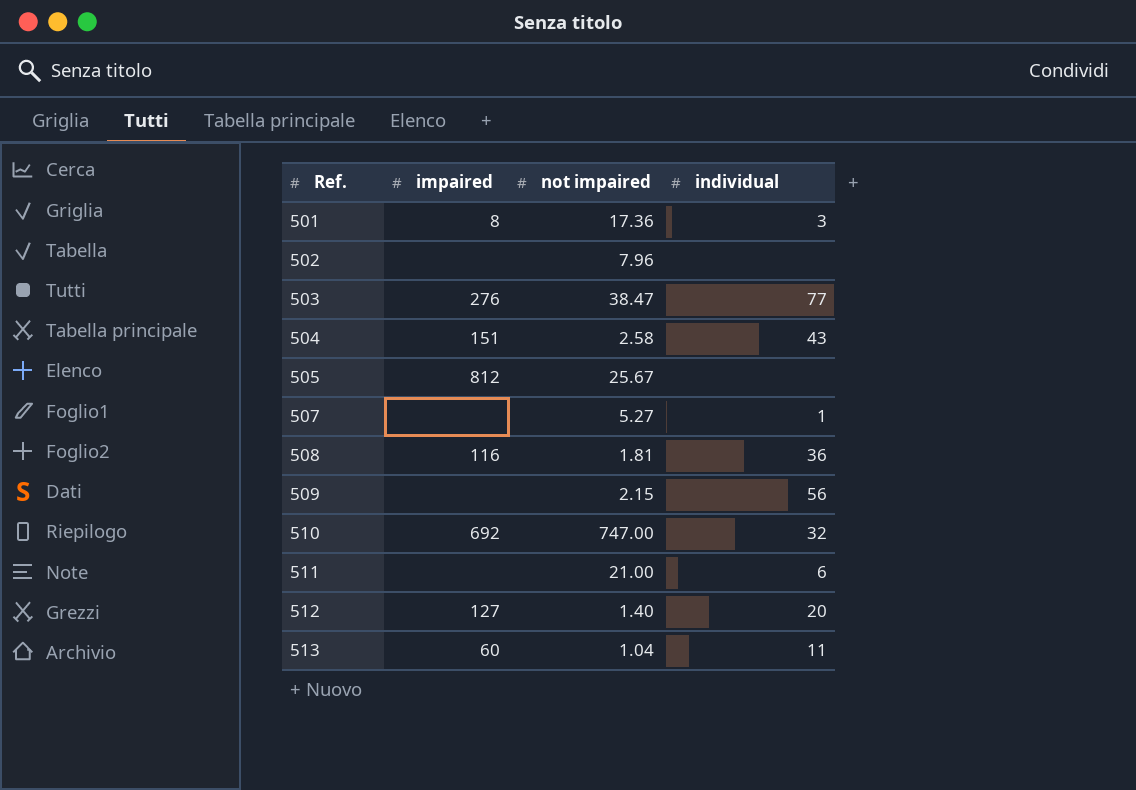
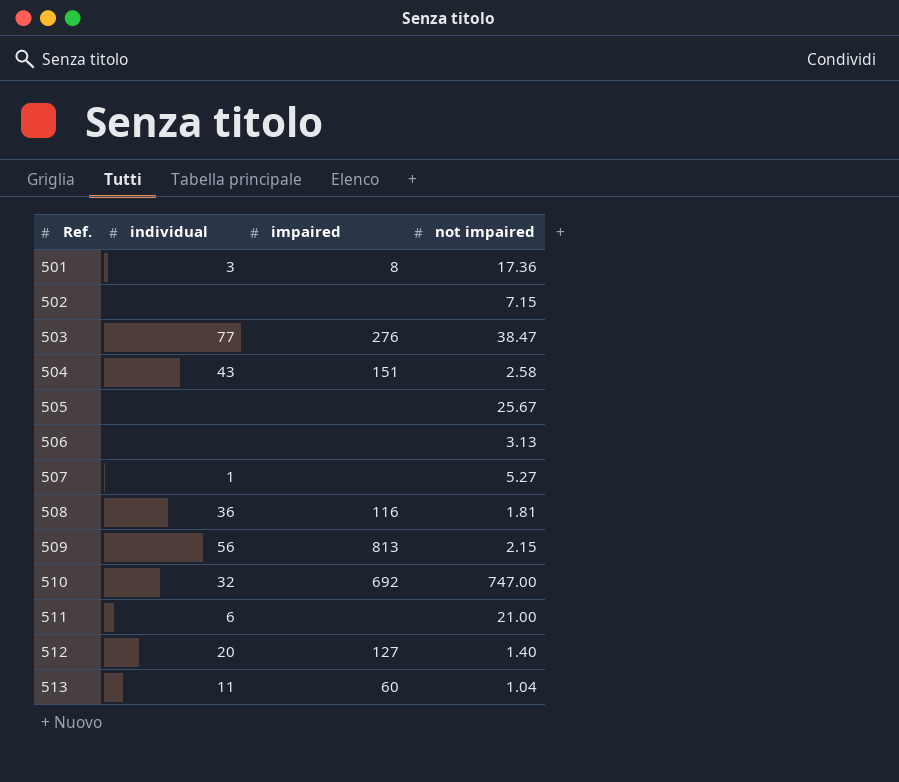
column individual | position: 4 -> 2
502 | not impaired: 7.96 -> 7.15
505 | impaired: 812 -> none
row 506: none -> none | none | 3.13
509 | impaired: none -> 813

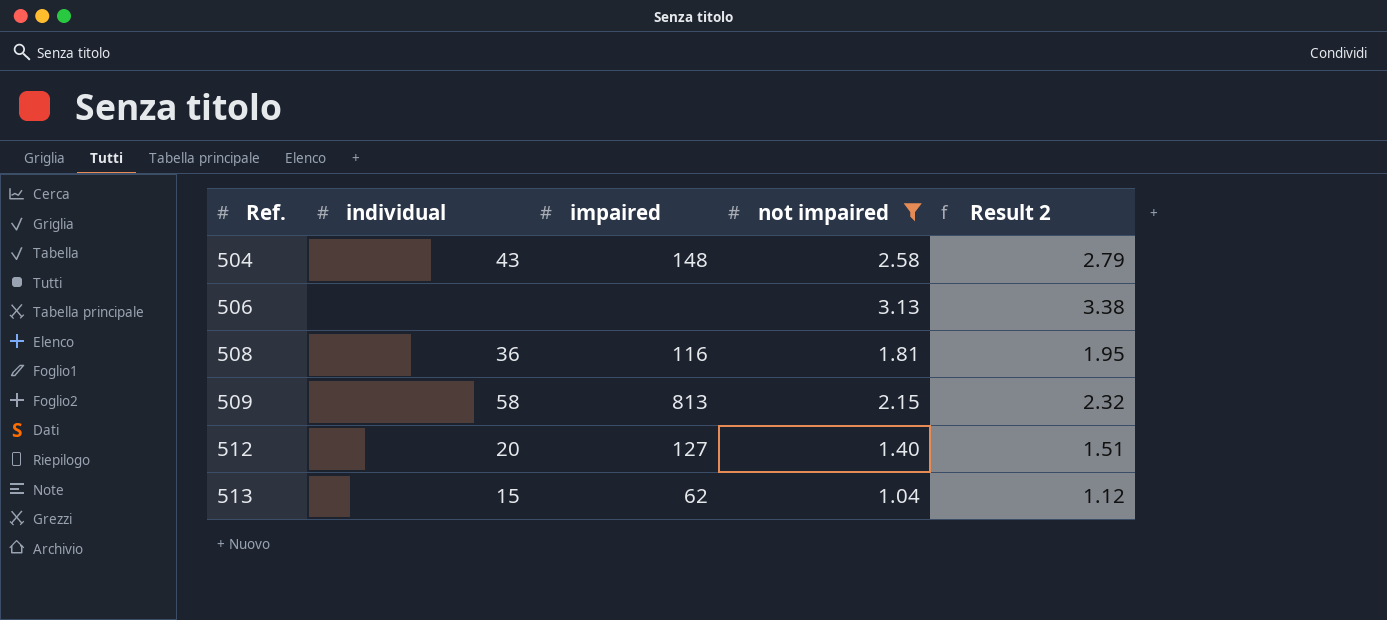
filter: none -> not impaired <= 3.13
column Result 2 | formula: none -> [not impaired] * 1.08
504 | impaired: 151 -> 148
509 | individual: 56 -> 58
513 | individual: 11 -> 15
513 | impaired: 60 -> 62

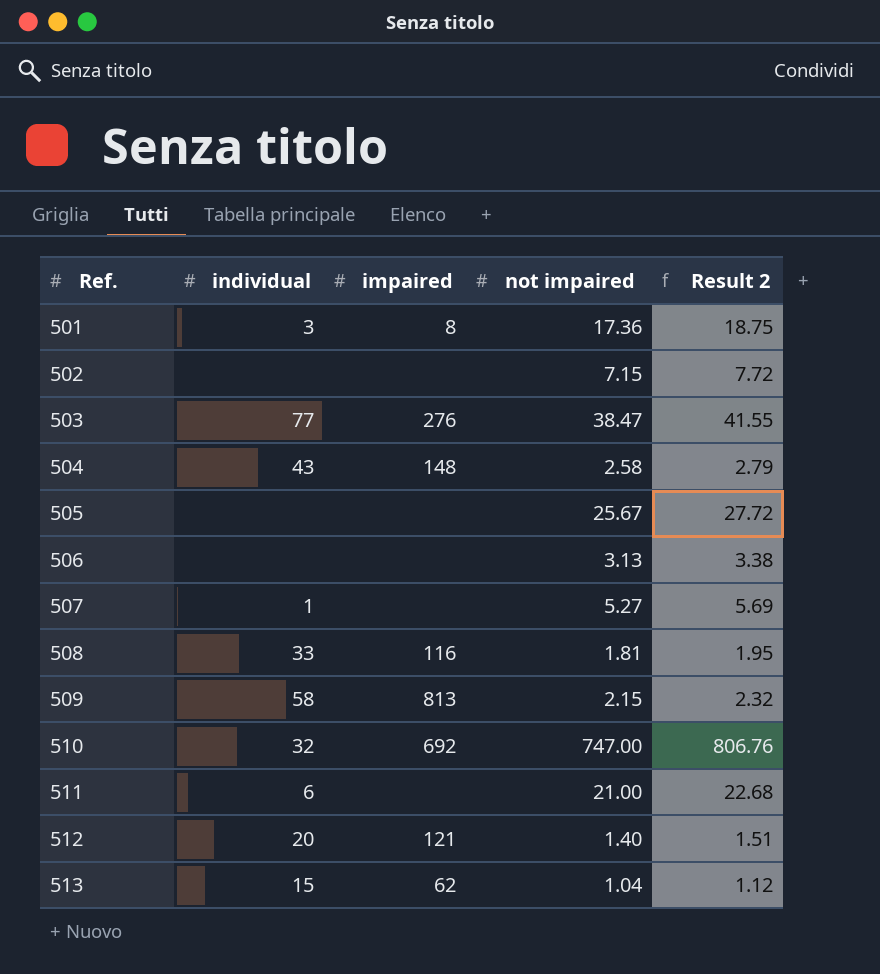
filter: not impaired <= 3.13 -> none
508 | individual: 36 -> 33
512 | impaired: 127 -> 121

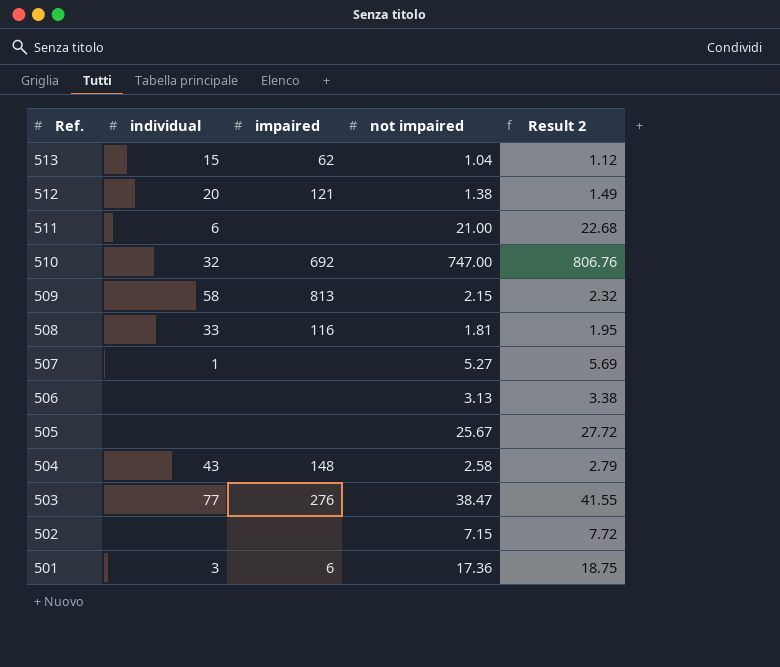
row order: Ref. ascending -> Ref. descending
512 | not impaired: 1.40 -> 1.38
512 | Result 2: 1.51 -> 1.49
501 | impaired: 8 -> 6

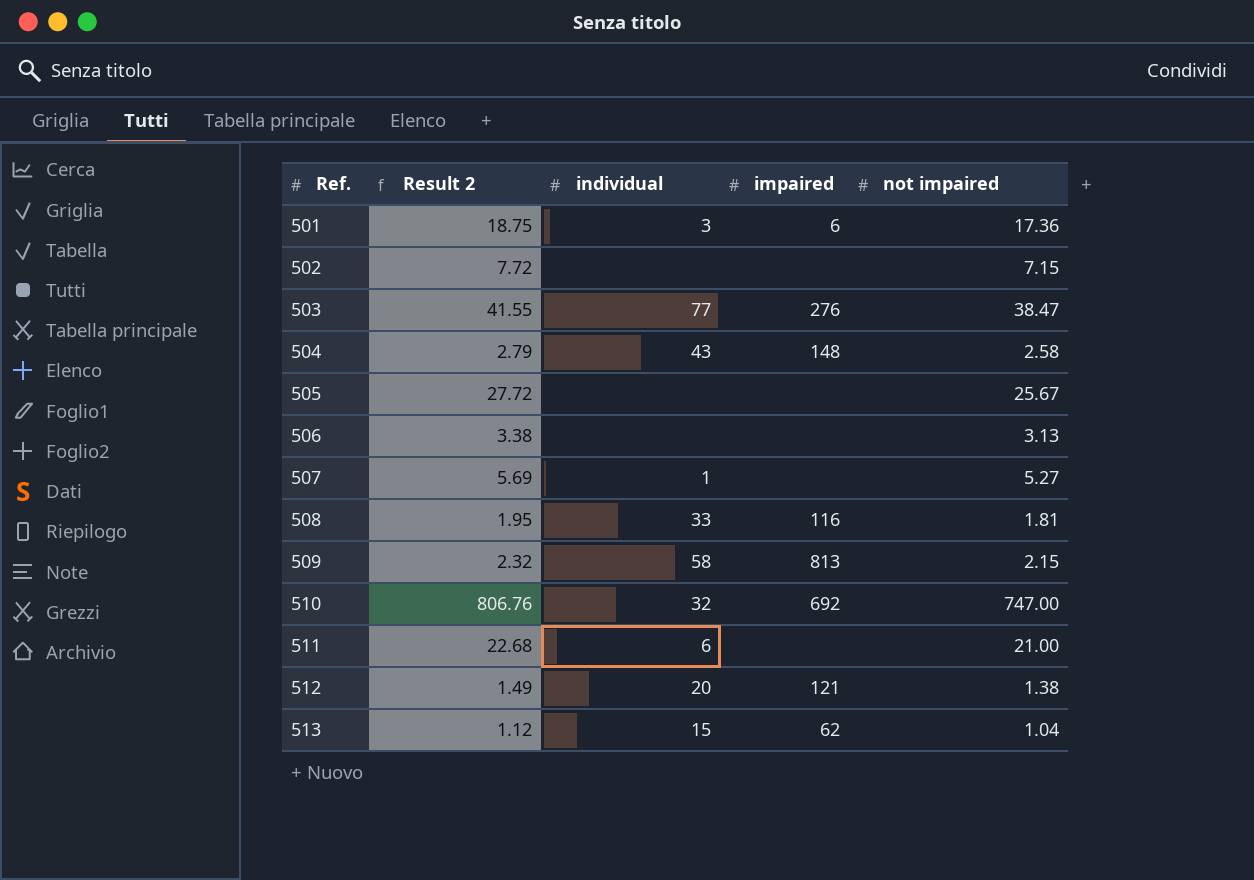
row order: Ref. descending -> Ref. ascending
column Result 2 | position: 5 -> 2

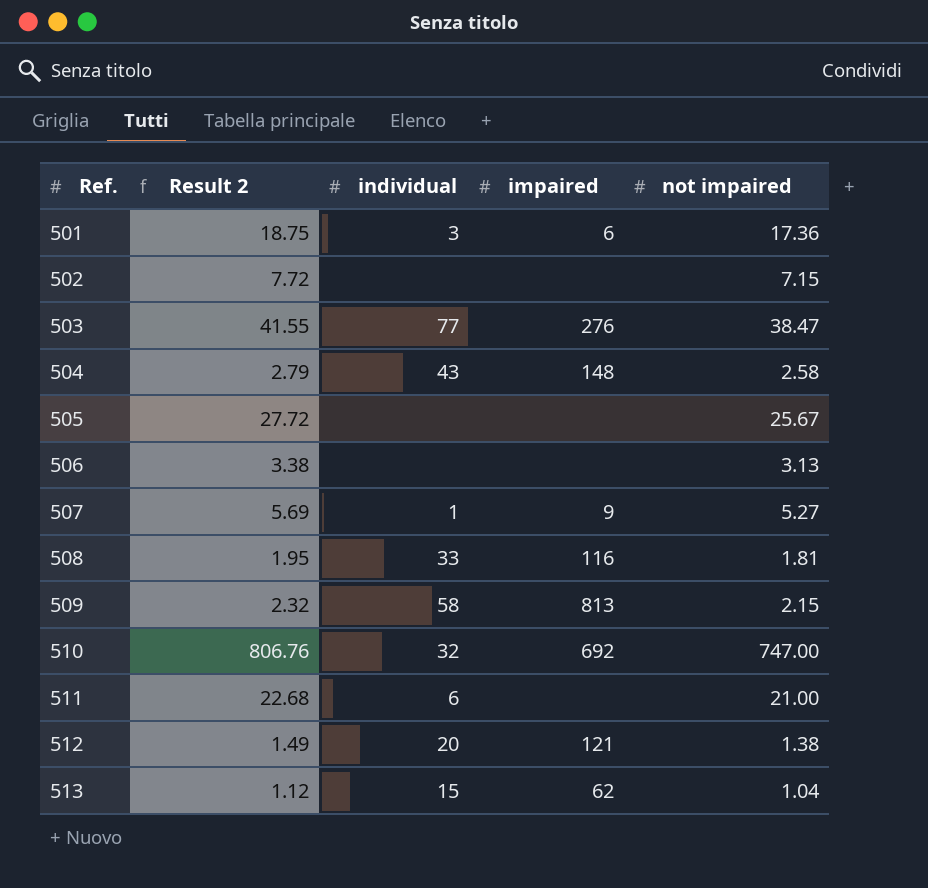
507 | impaired: none -> 9

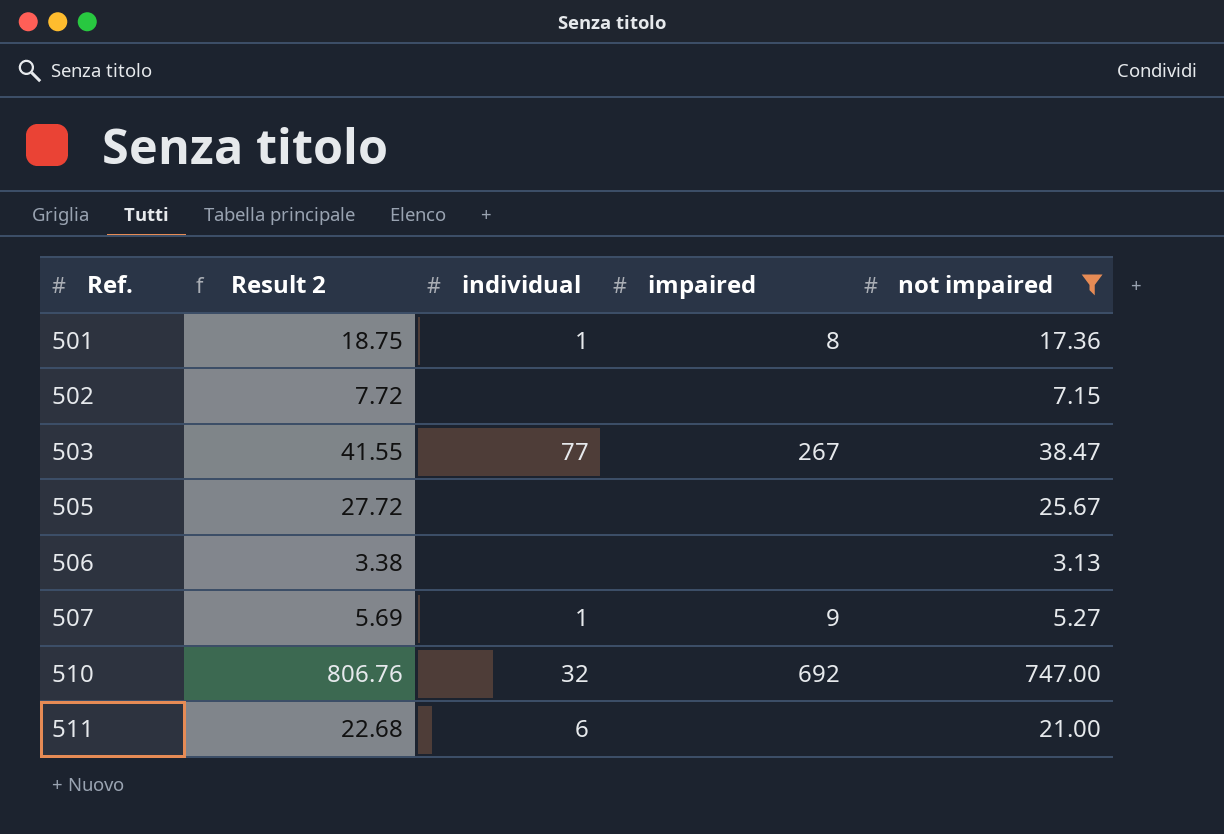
filter: none -> not impaired >= 3.13
501 | individual: 3 -> 1
501 | impaired: 6 -> 8
503 | impaired: 276 -> 267

